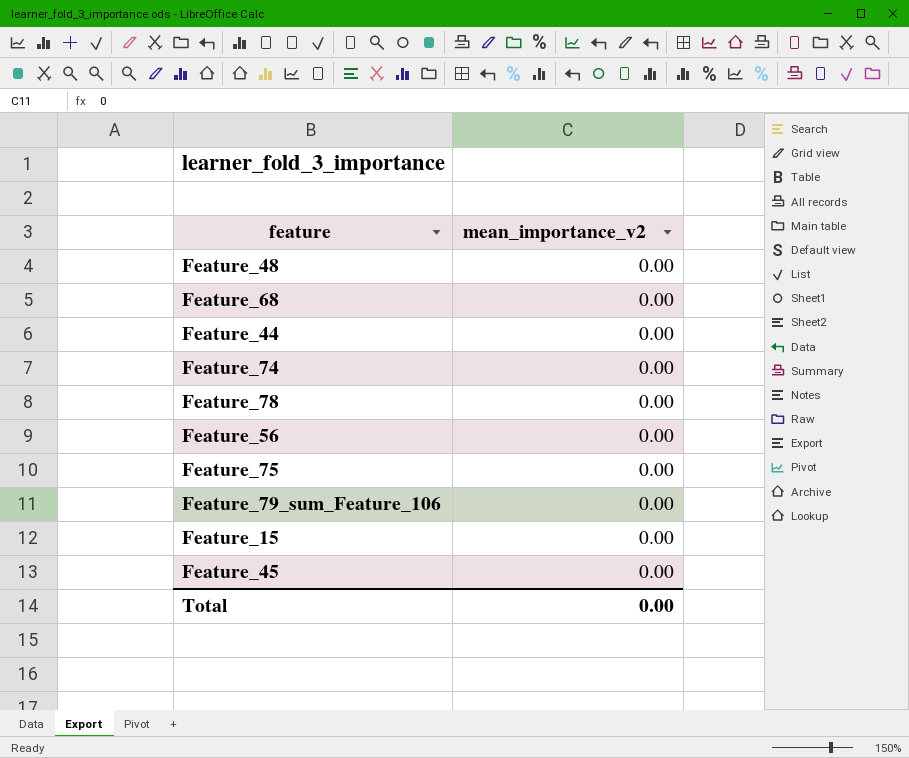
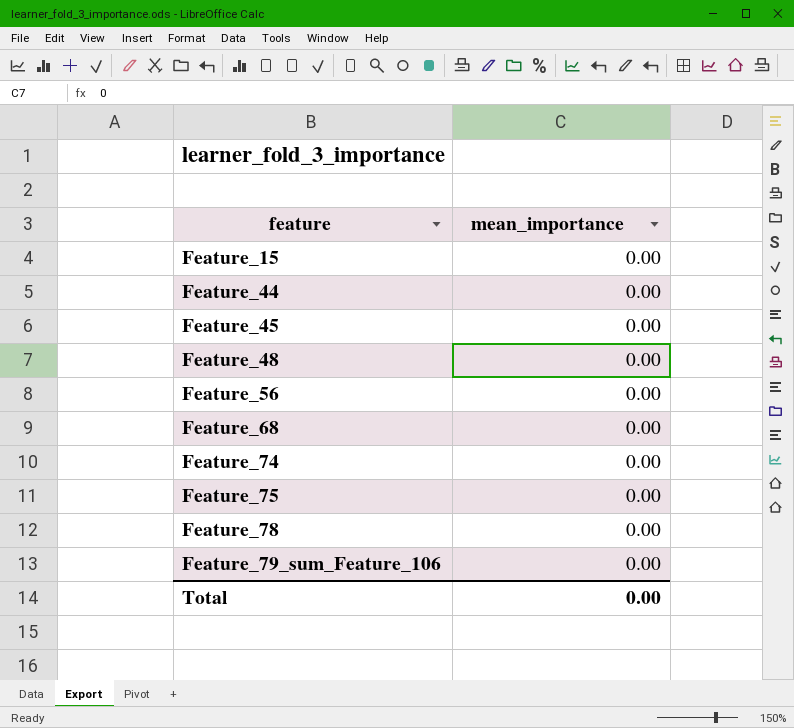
row order: none -> feature ascending
column name: mean_importance_v2 -> mean_importance

